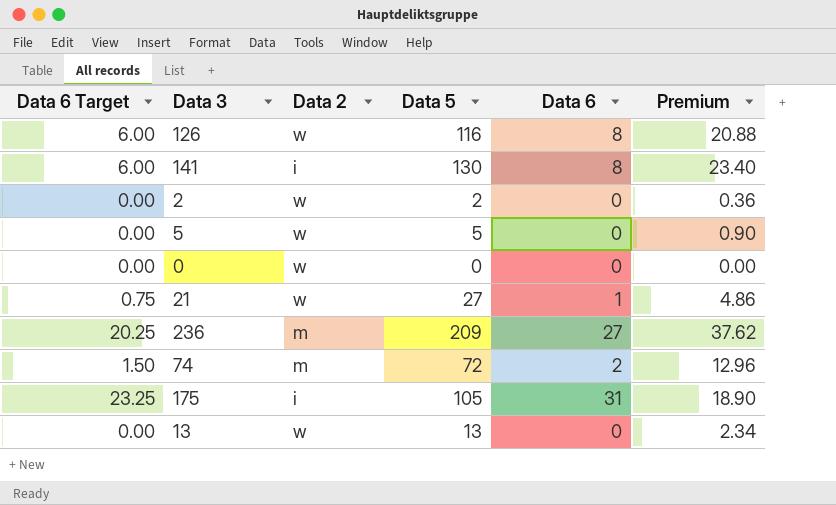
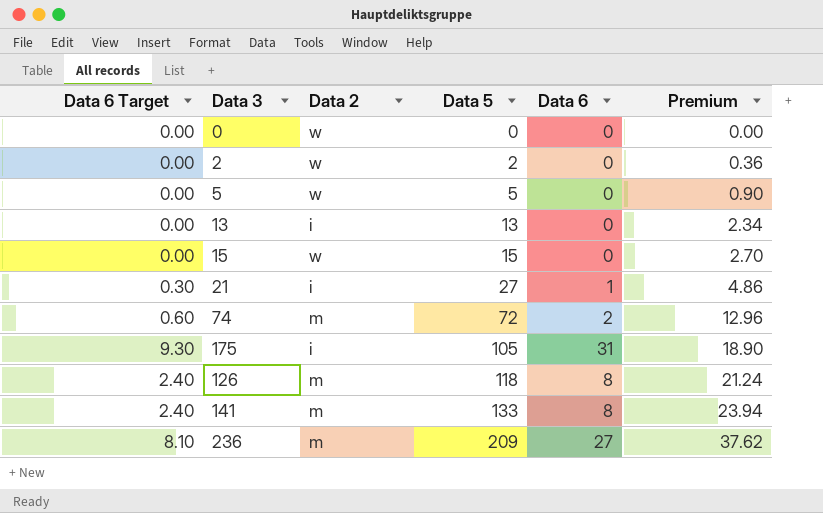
row order: none -> Data 5 ascending
column Data 6 Target | formula: [Data 6] * 0.75 -> [Data 6] * 0.3
13 | Data 2: w -> i
row 15: none -> 0.00 | w | 15 | 0 | 2.70
21 | Data 2: w -> i
126 | Data 2: w -> m
126 | Data 5: 116 -> 118
126 | Premium: 20.88 -> 21.24
141 | Data 2: i -> m
141 | Data 5: 130 -> 133
141 | Premium: 23.40 -> 23.94

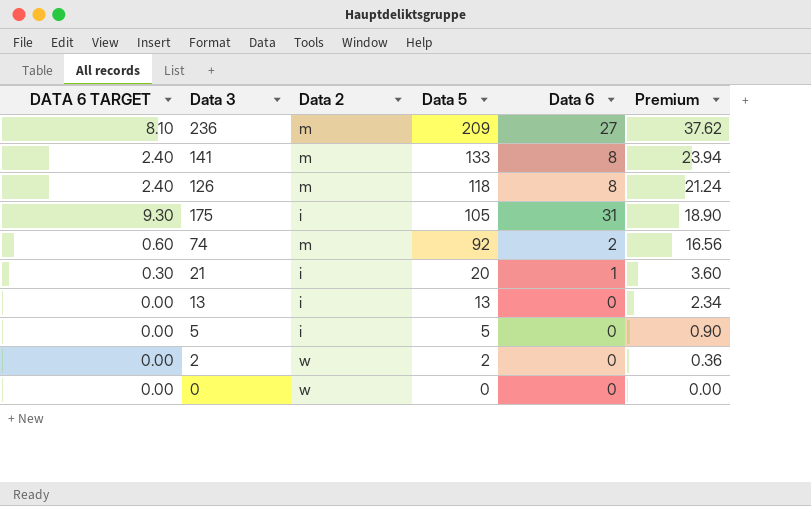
row order: Data 5 ascending -> Data 5 descending
column name: Data 6 Target -> DATA 6 TARGET
row 15: 0.00 | w | 15 | 0 | 2.70 -> none
74 | Data 5: 72 -> 92
74 | Premium: 12.96 -> 16.56
21 | Data 5: 27 -> 20
21 | Premium: 4.86 -> 3.60
5 | Data 2: w -> i

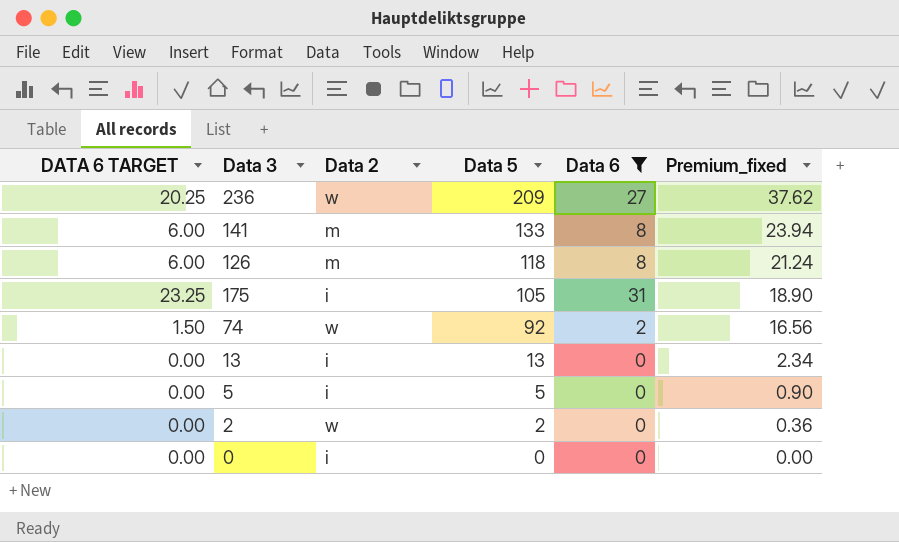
filter: none -> Data 6 != 1
column DATA 6 TARGET | formula: [Data 6] * 0.3 -> [Data 6] * 0.75
column name: Premium -> Premium_fixed
236 | Data 2: m -> w
74 | Data 2: m -> w
0 | Data 2: w -> i

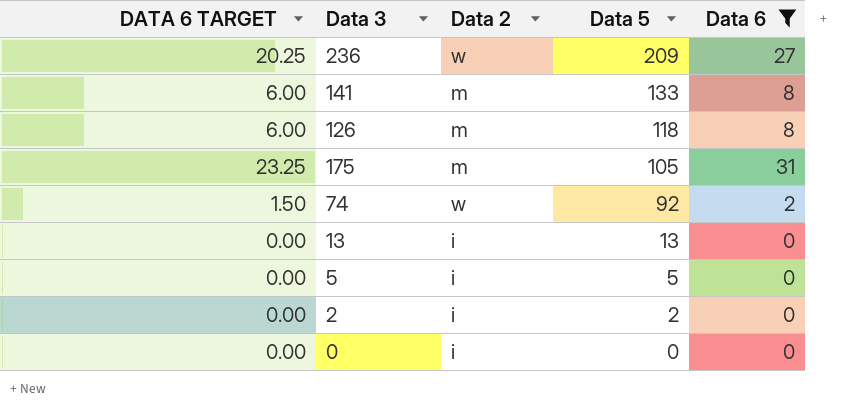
column Premium_fixed | formula: [Data 5] * 0.18 -> none
175 | Data 2: i -> m
2 | Data 2: w -> i

